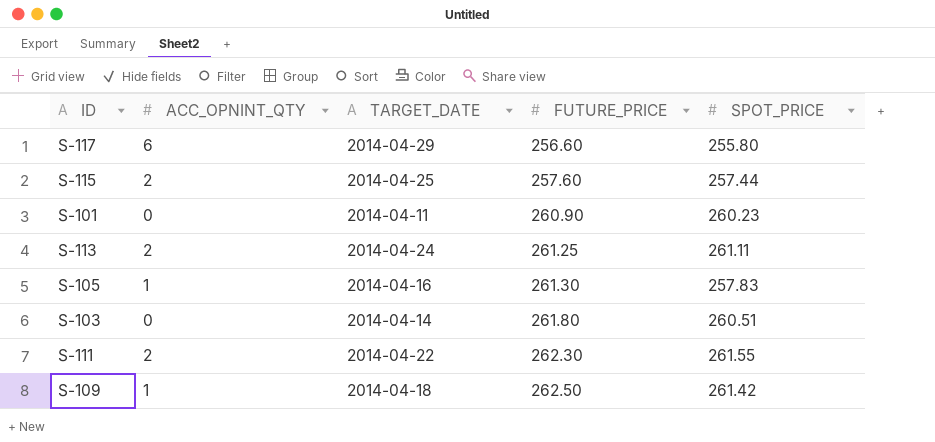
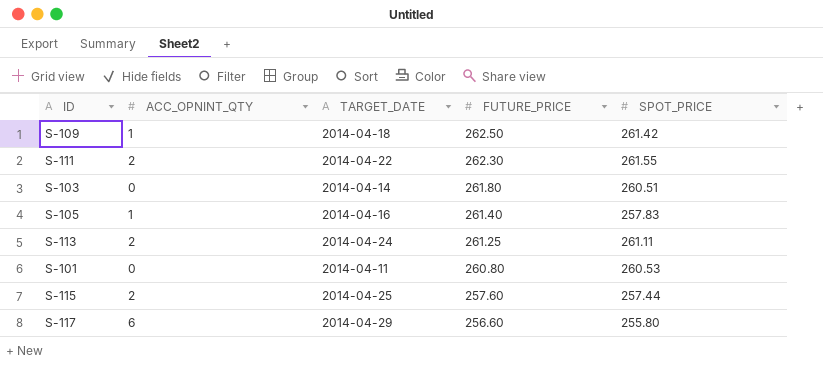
row order: FUTURE_PRICE ascending -> FUTURE_PRICE descending
S-105 | FUTURE_PRICE: 261.30 -> 261.40
S-101 | FUTURE_PRICE: 260.90 -> 260.80
S-101 | SPOT_PRICE: 260.23 -> 260.53

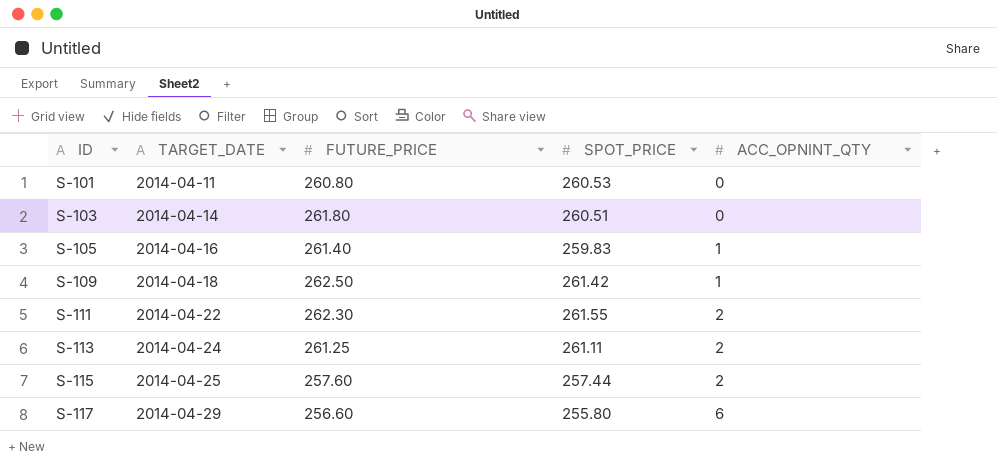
row order: FUTURE_PRICE descending -> ID ascending
column ACC_OPNINT_QTY | position: 2 -> 5
S-105 | SPOT_PRICE: 257.83 -> 259.83

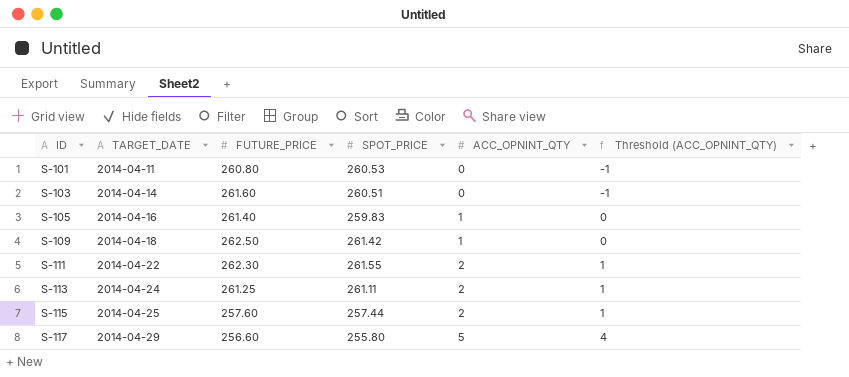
column Threshold (ACC_OPNINT_QTY) | formula: none -> [ACC_OPNINT_QTY] - 1
S-103 | FUTURE_PRICE: 261.80 -> 261.60
S-117 | ACC_OPNINT_QTY: 6 -> 5

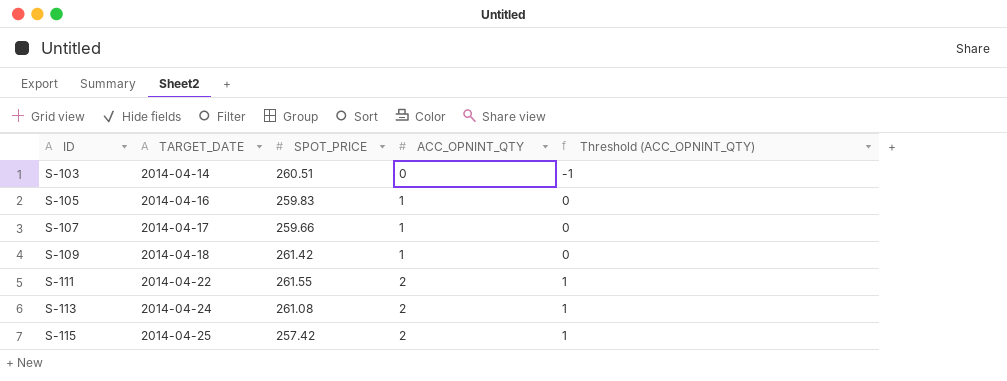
column FUTURE_PRICE | position: 3 -> none
row S-101: 2014-04-11 | 260.80 | 260.53 | 0 | -1 -> none
row S-117: 2014-04-29 | 256.60 | 255.80 | 5 | 4 -> none
row S-107: none -> 2014-04-17 | 259.66 | 1 | 0
S-113 | SPOT_PRICE: 261.11 -> 261.08
S-115 | SPOT_PRICE: 257.44 -> 257.42

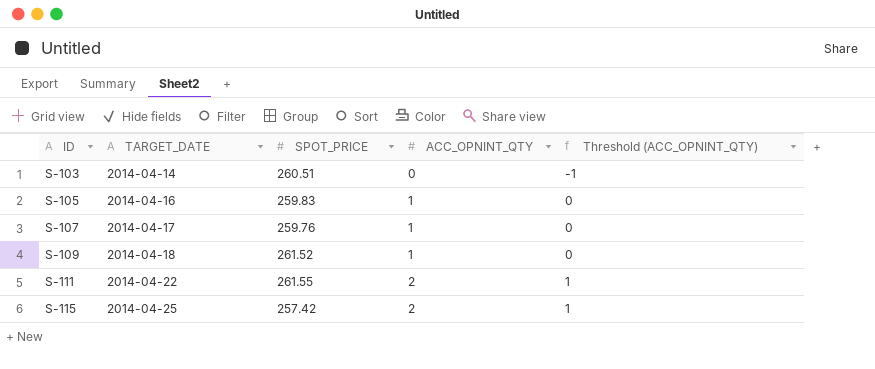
row S-113: 2014-04-24 | 261.08 | 2 | 1 -> none
S-107 | SPOT_PRICE: 259.66 -> 259.76
S-109 | SPOT_PRICE: 261.42 -> 261.52

